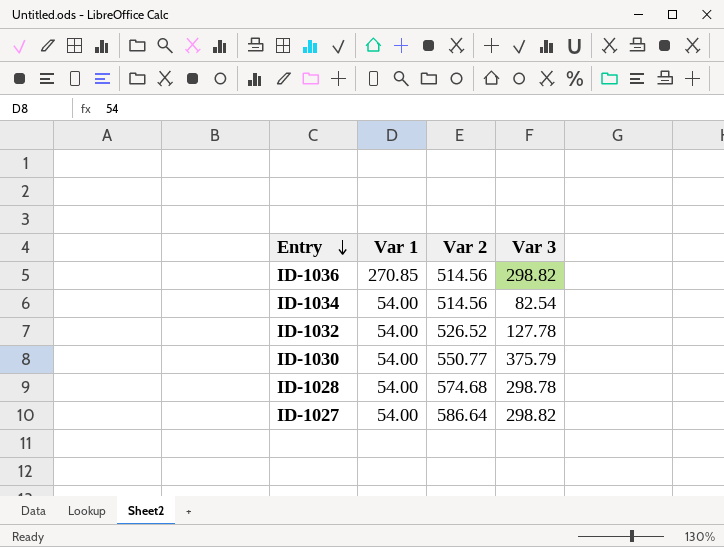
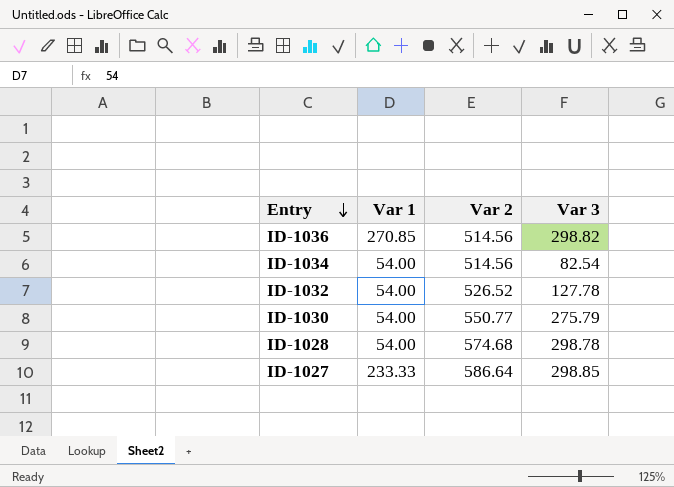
ID-1030 | Var 3: 375.79 -> 275.79
ID-1027 | Var 1: 54.00 -> 233.33
ID-1027 | Var 3: 298.82 -> 298.85

